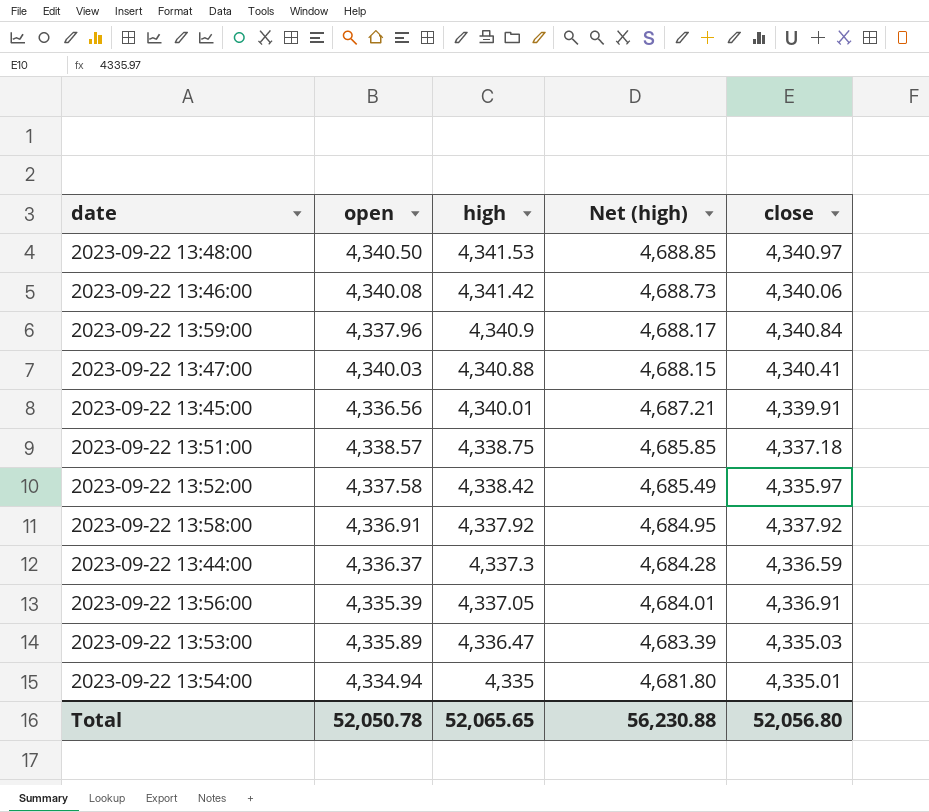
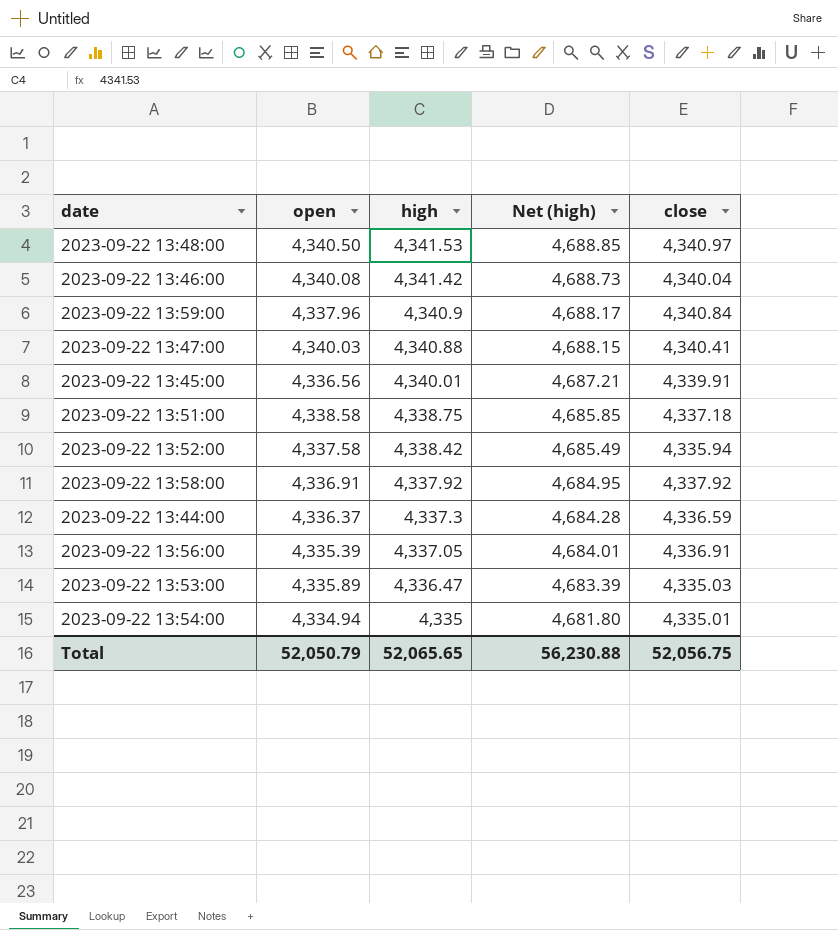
2023-09-22 13:46:00 | close: 4,340.06 -> 4,340.04
2023-09-22 13:51:00 | open: 4,338.57 -> 4,338.58
2023-09-22 13:52:00 | close: 4,335.97 -> 4,335.94
Total | open: 52,050.78 -> 52,050.79
Total | close: 52,056.80 -> 52,056.75

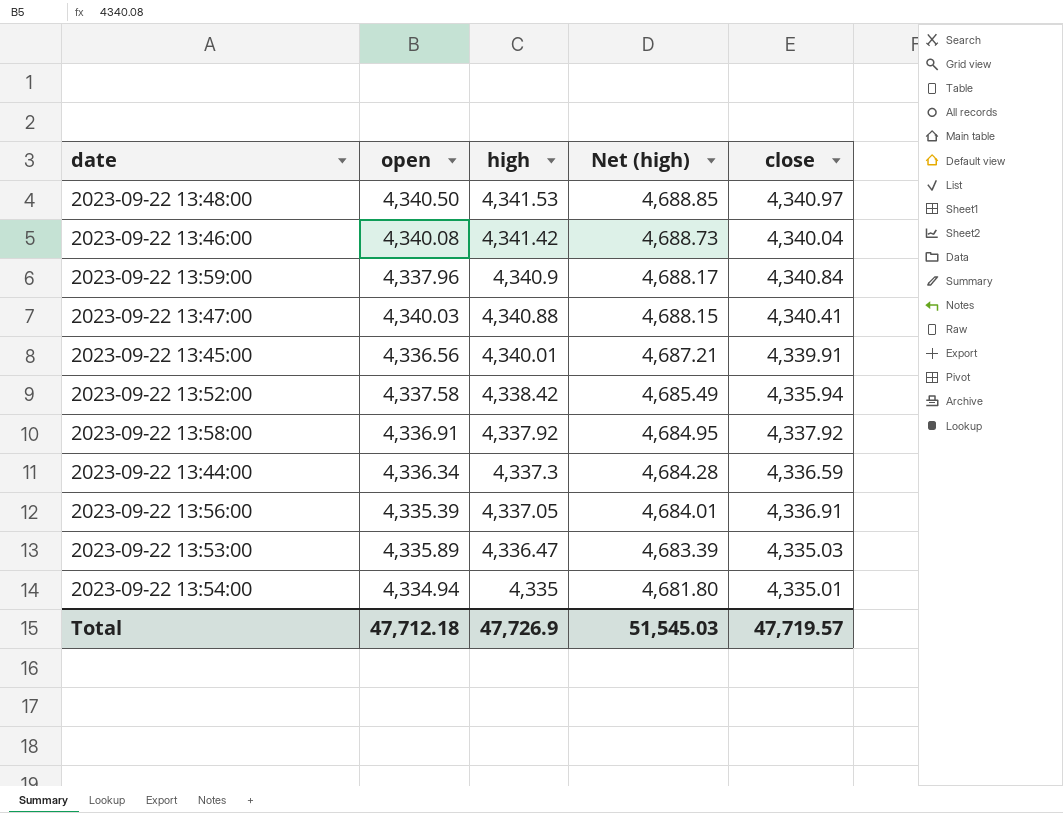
row 2023-09-22 13:51:00: 4,338.58 | 4,338.75 | 4,685.85 | 4,337.18 -> none
2023-09-22 13:44:00 | open: 4,336.37 -> 4,336.34
Total | open: 52,050.79 -> 47,712.18
Total | high: 52,065.65 -> 47,726.9
Total | Net (high): 56,230.88 -> 51,545.03
Total | close: 52,056.75 -> 47,719.57

